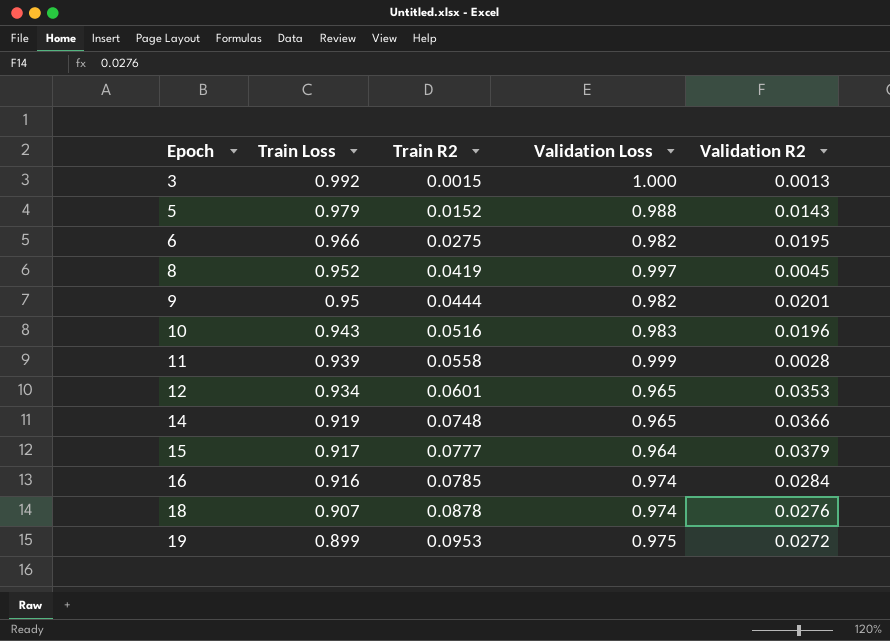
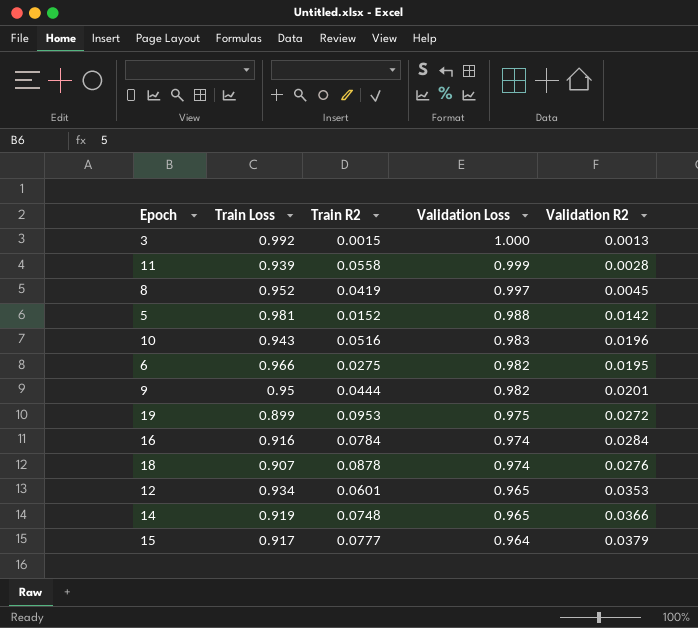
row order: Epoch ascending -> Validation Loss descending
5 | Train Loss: 0.979 -> 0.981
5 | Validation R2: 0.0143 -> 0.0142
16 | Train R2: 0.0785 -> 0.0784

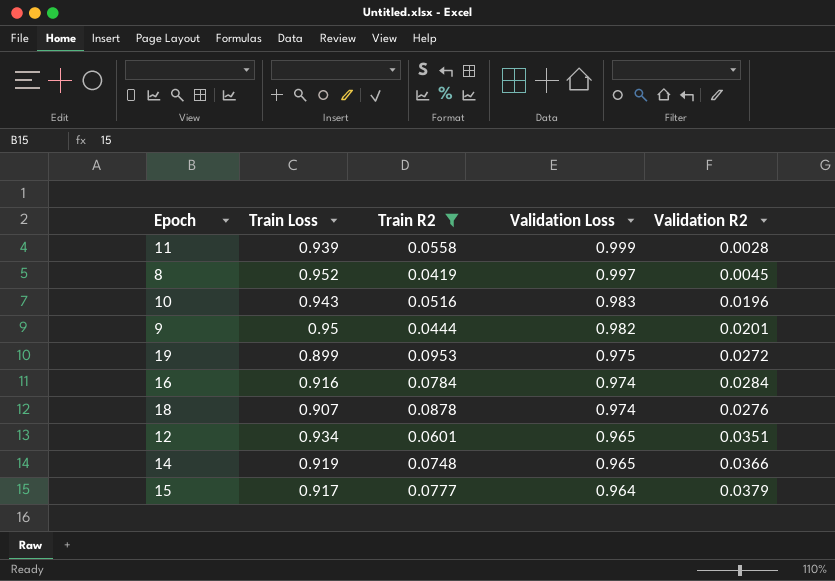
filter: none -> Train R2 >= 0.0419
12 | Validation R2: 0.0353 -> 0.0351

